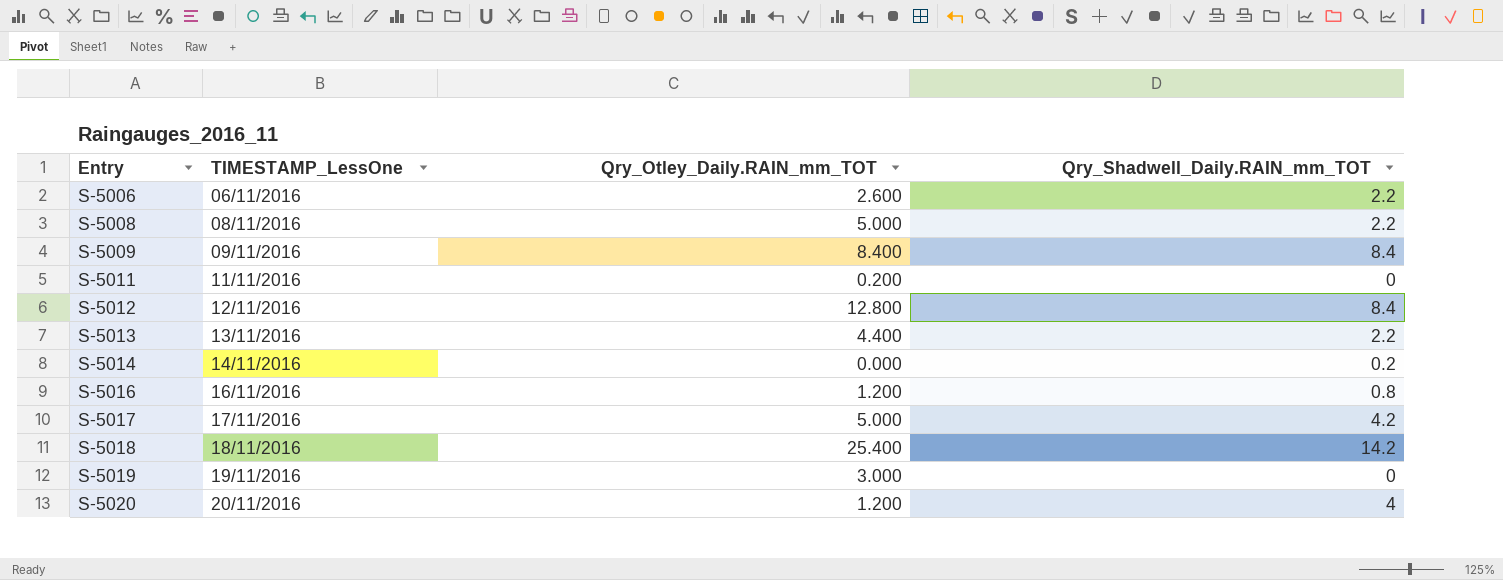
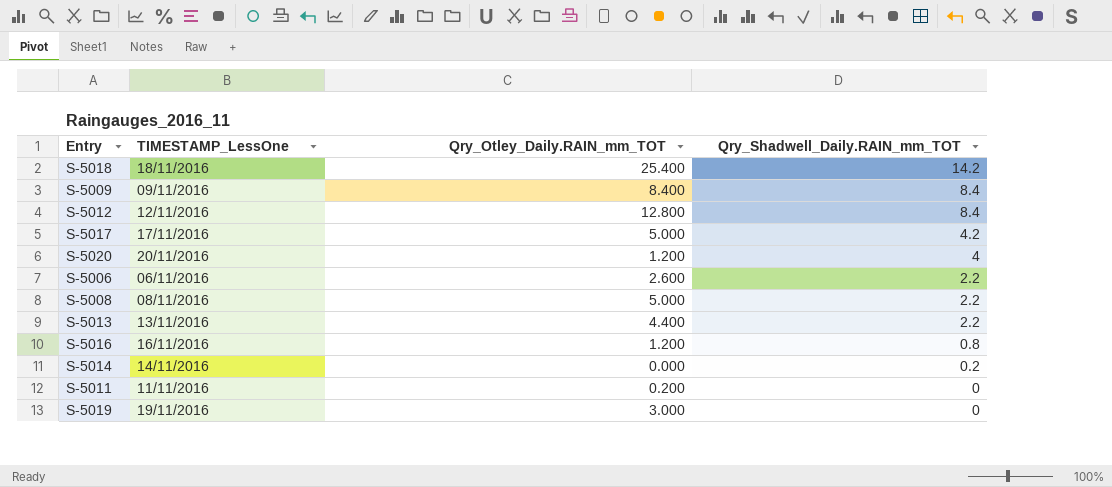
row order: Entry ascending -> Qry_Shadwell_Daily.RAIN_mm_TOT descending

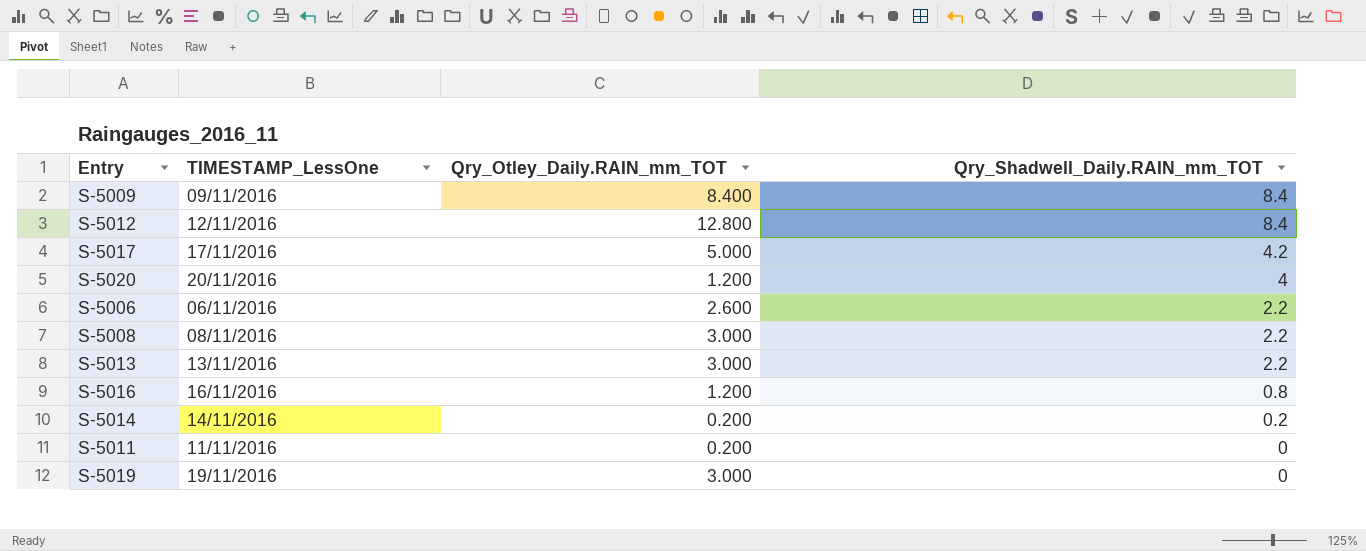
row S-5018: 18/11/2016 | 25.400 | 14.2 -> none
S-5008 | Qry_Otley_Daily.RAIN_mm_TOT: 5.000 -> 3.000
S-5013 | Qry_Otley_Daily.RAIN_mm_TOT: 4.400 -> 3.000
S-5014 | Qry_Otley_Daily.RAIN_mm_TOT: 0.000 -> 0.200

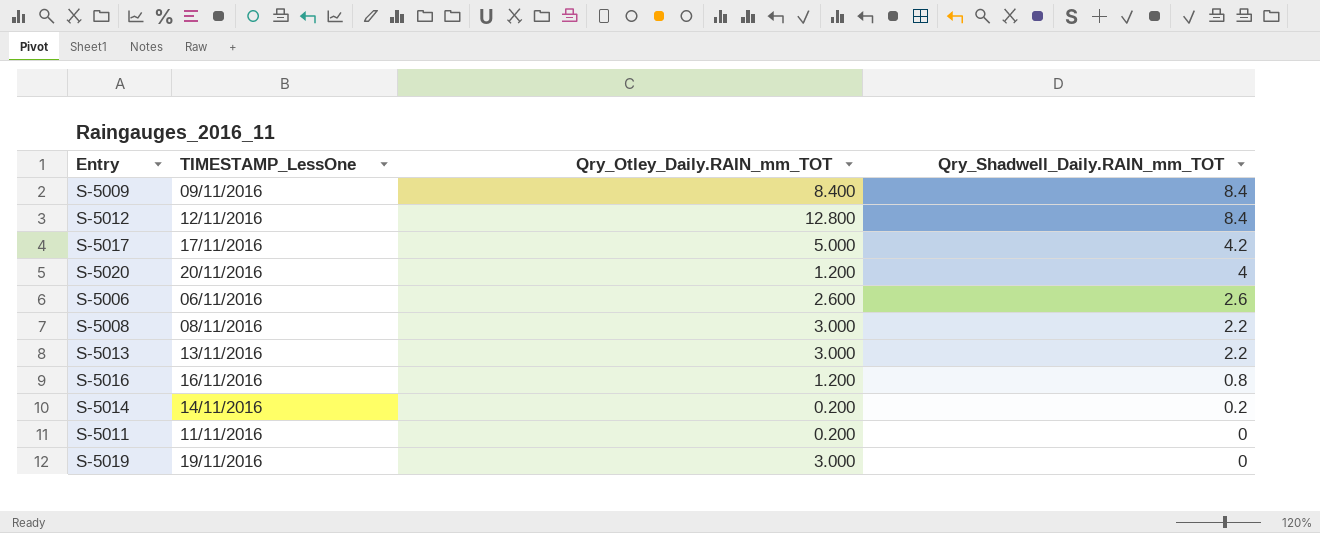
S-5006 | Qry_Shadwell_Daily.RAIN_mm_TOT: 2.2 -> 2.6

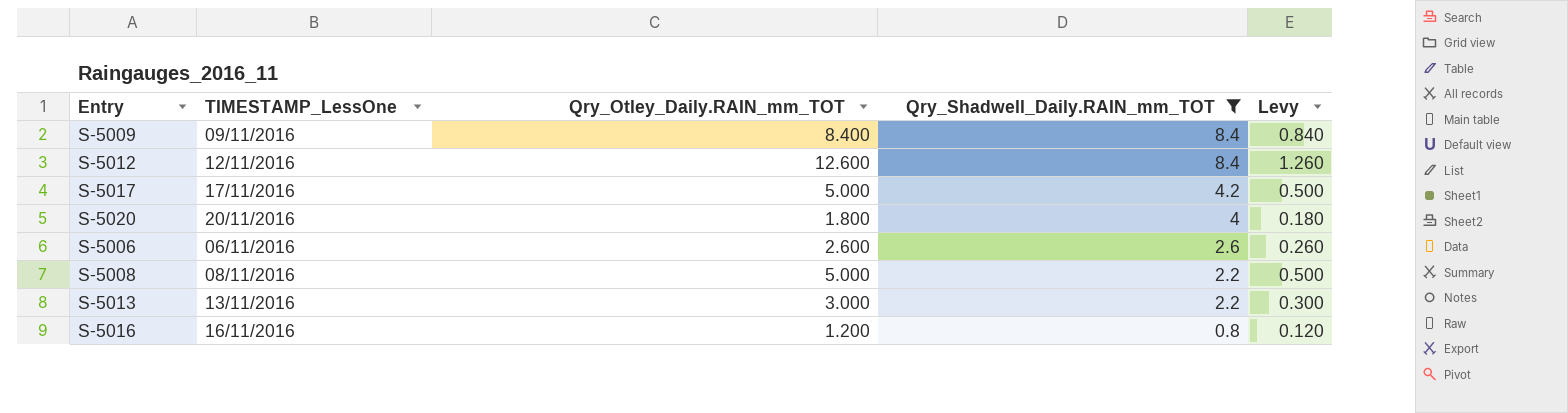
filter: none -> Qry_Shadwell_Daily.RAIN_mm_TOT >= 0.8
column Levy | formula: none -> [Qry_Otley_Daily.RAIN_mm_TOT] * 0.1
S-5012 | Qry_Otley_Daily.RAIN_mm_TOT: 12.800 -> 12.600
S-5020 | Qry_Otley_Daily.RAIN_mm_TOT: 1.200 -> 1.800
S-5008 | Qry_Otley_Daily.RAIN_mm_TOT: 3.000 -> 5.000

